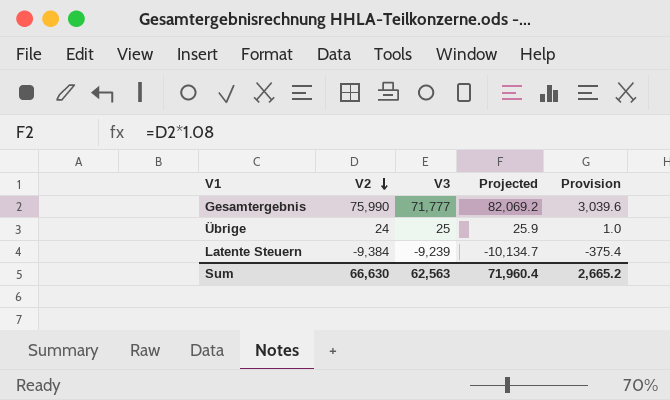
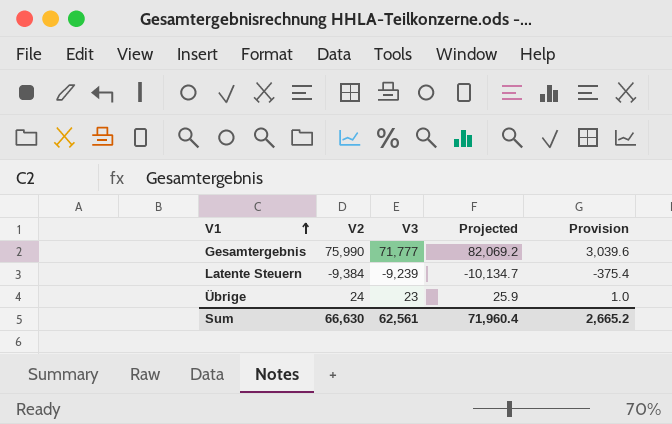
row order: V2 descending -> V1 ascending
Übrige | V3: 25 -> 23
Sum | V3: 62,563 -> 62,561

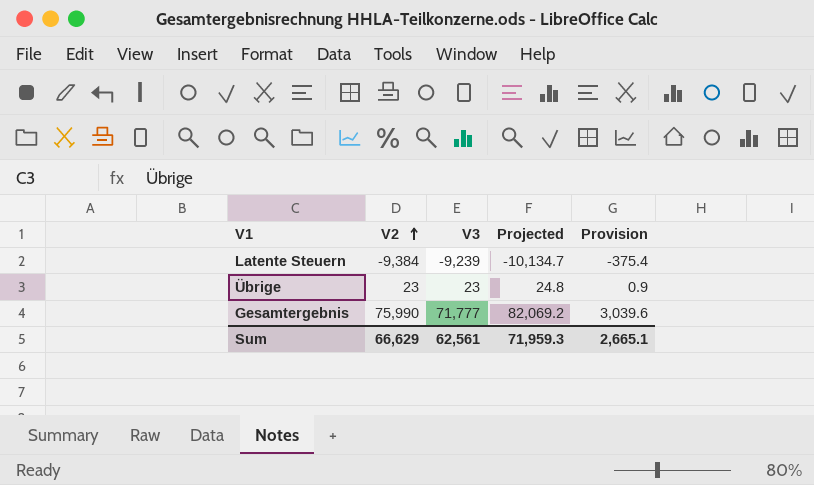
row order: V1 ascending -> V2 ascending
Übrige | V2: 24 -> 23
Übrige | Projected: 25.9 -> 24.8
Übrige | Provision: 1.0 -> 0.9
Sum | V2: 66,630 -> 66,629
Sum | Projected: 71,960.4 -> 71,959.3
Sum | Provision: 2,665.2 -> 2,665.1

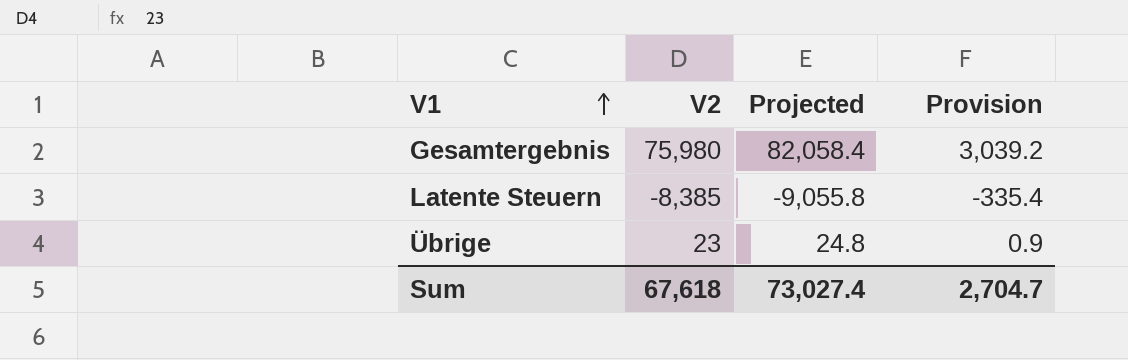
row order: V2 ascending -> V1 ascending
column V3 | position: 3 -> none
Gesamtergebnis | V2: 75,990 -> 75,980
Gesamtergebnis | Projected: 82,069.2 -> 82,058.4
Gesamtergebnis | Provision: 3,039.6 -> 3,039.2
Latente Steuern | V2: -9,384 -> -8,385
Latente Steuern | Projected: -10,134.7 -> -9,055.8
Latente Steuern | Provision: -375.4 -> -335.4
Sum | V2: 66,629 -> 67,618
Sum | Projected: 71,959.3 -> 73,027.4
Sum | Provision: 2,665.1 -> 2,704.7

